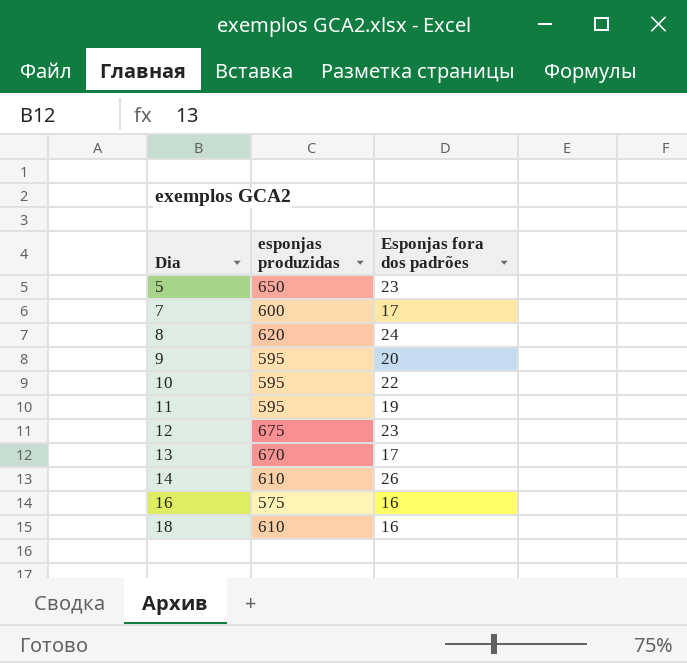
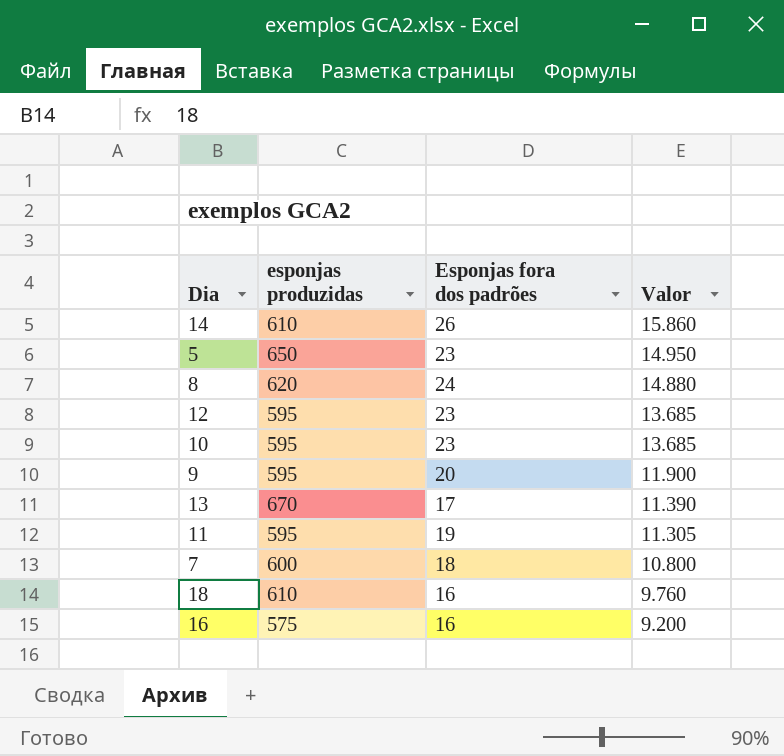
row order: Dia ascending -> Valor descending
column Valor | formula: none -> [esponjas produzidas] * [Esponjas fora dos padrões]
12 | esponjas produzidas: 675 -> 595
10 | Esponjas fora dos padrões: 22 -> 23
7 | Esponjas fora dos padrões: 17 -> 18

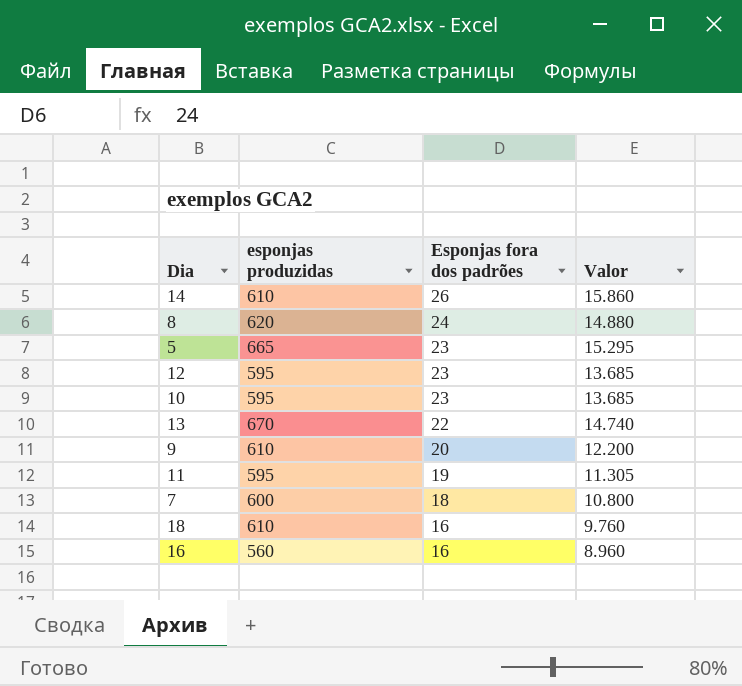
row order: Valor descending -> Esponjas fora dos padrões descending
5 | esponjas produzidas: 650 -> 665
5 | Valor: 14.950 -> 15.295
13 | Esponjas fora dos padrões: 17 -> 22
13 | Valor: 11.390 -> 14.740
9 | esponjas produzidas: 595 -> 610
9 | Valor: 11.900 -> 12.200
16 | esponjas produzidas: 575 -> 560
16 | Valor: 9.200 -> 8.960

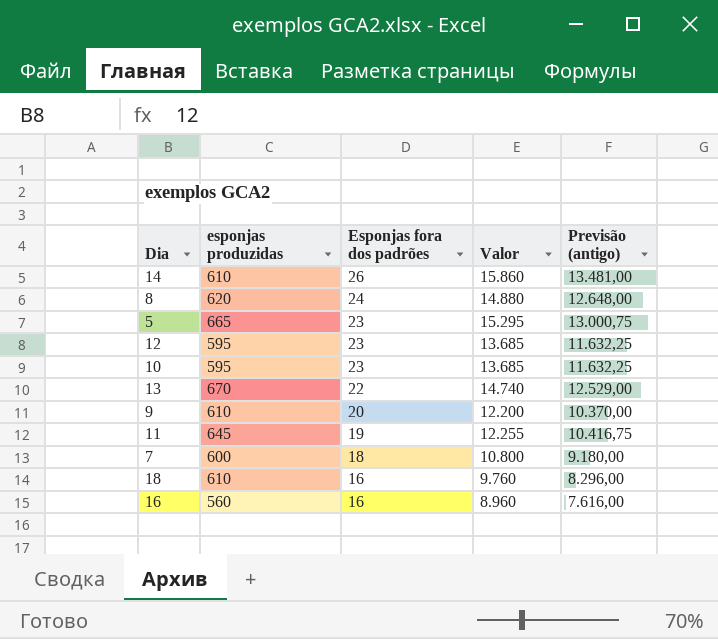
column Previsão (antigo) | formula: none -> [Valor] * 0,85
11 | esponjas produzidas: 595 -> 645
11 | Valor: 11.305 -> 12.255

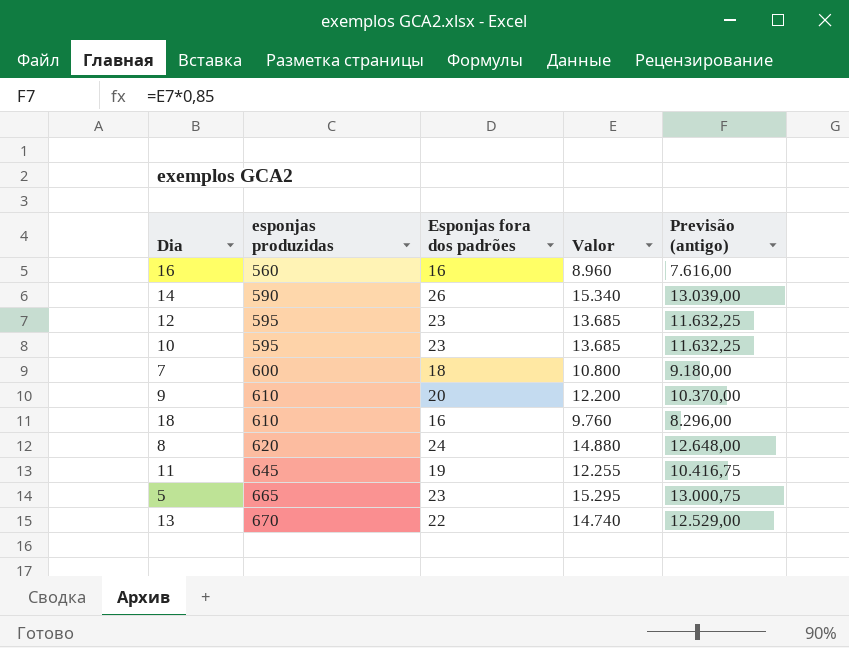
row order: Esponjas fora dos padrões descending -> esponjas produzidas ascending
14 | esponjas produzidas: 610 -> 590
14 | Valor: 15.860 -> 15.340
14 | Previsão (antigo): 13.481,00 -> 13.039,00

